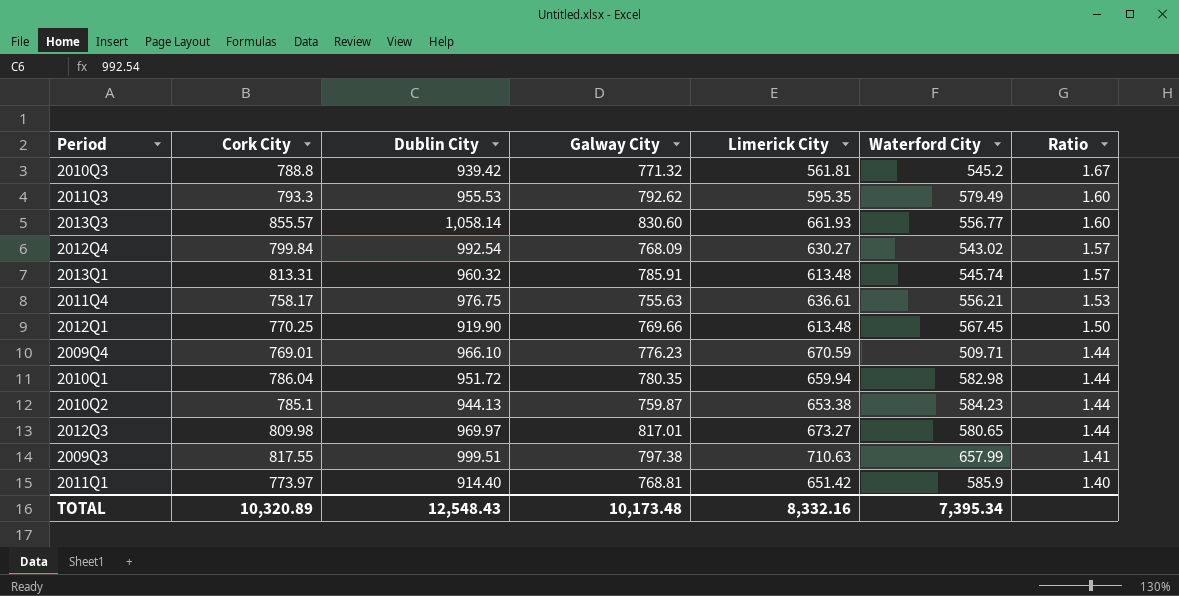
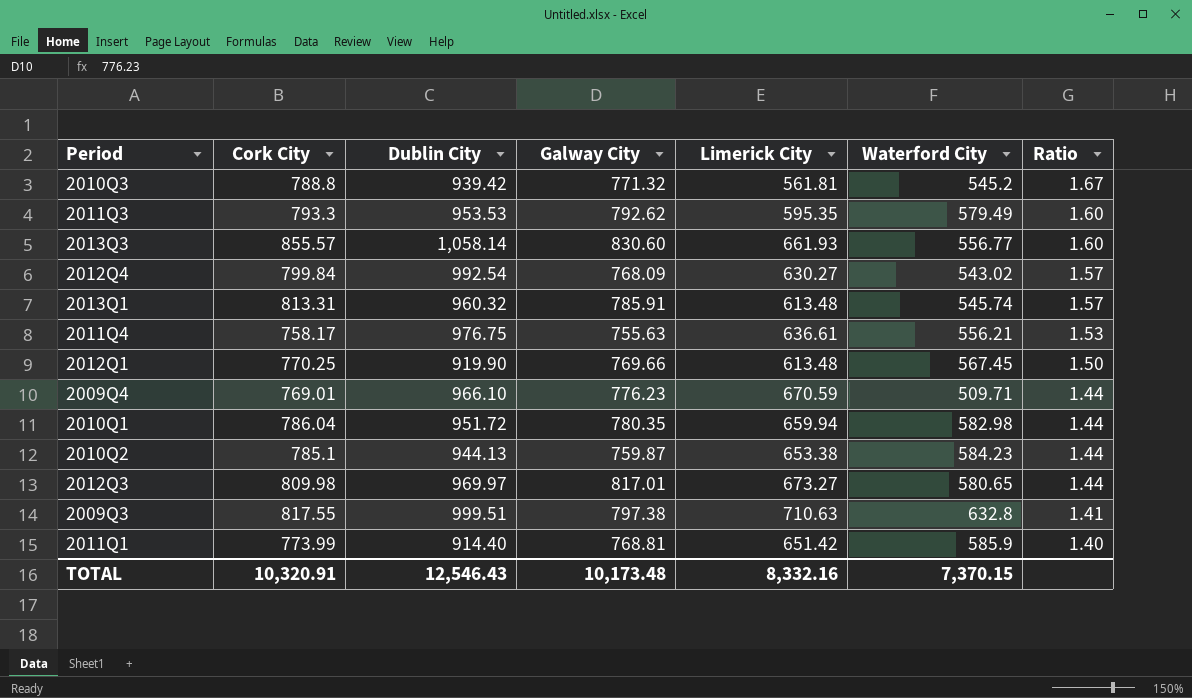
2011Q3 | Dublin City: 955.53 -> 953.53
2009Q3 | Waterford City: 657.99 -> 632.8
2011Q1 | Cork City: 773.97 -> 773.99
TOTAL | Cork City: 10,320.89 -> 10,320.91
TOTAL | Dublin City: 12,548.43 -> 12,546.43
TOTAL | Waterford City: 7,395.34 -> 7,370.15

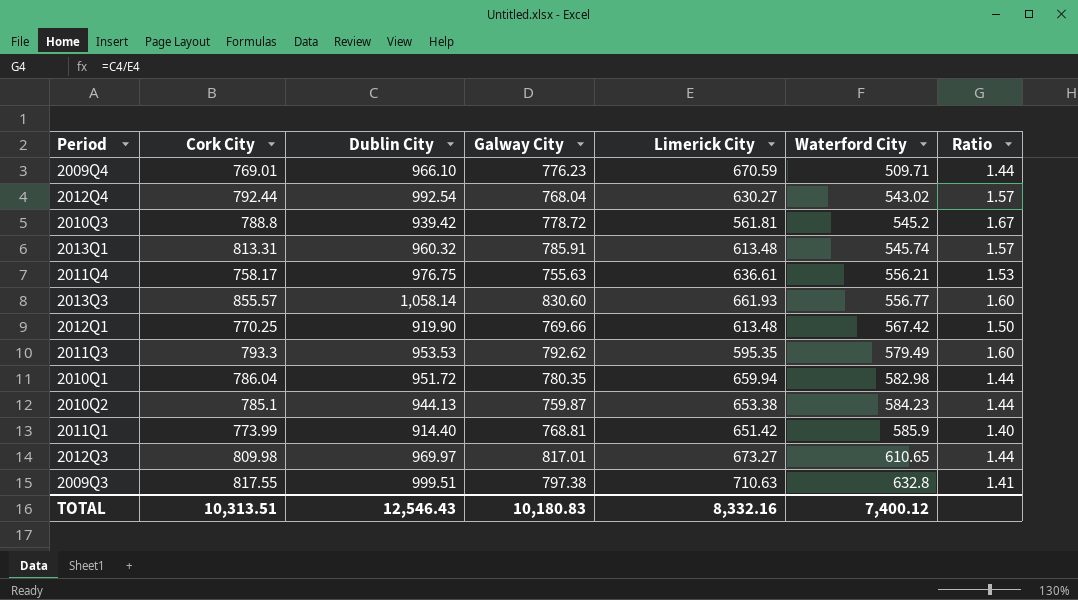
row order: Ratio descending -> Waterford City ascending
2012Q4 | Cork City: 799.84 -> 792.44
2012Q4 | Galway City: 768.09 -> 768.04
2010Q3 | Galway City: 771.32 -> 778.72
2012Q1 | Waterford City: 567.45 -> 567.42
2012Q3 | Waterford City: 580.65 -> 610.65
TOTAL | Cork City: 10,320.91 -> 10,313.51
TOTAL | Galway City: 10,173.48 -> 10,180.83
TOTAL | Waterford City: 7,370.15 -> 7,400.12

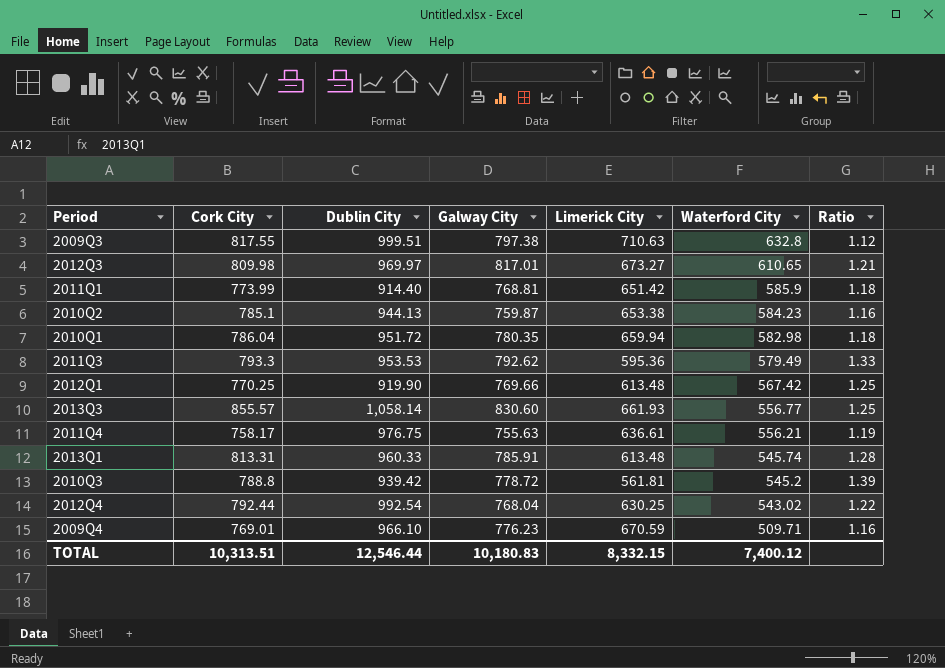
row order: Waterford City ascending -> Waterford City descending
column Ratio | formula: [Dublin City] / [Limerick City] -> [Galway City] / [Limerick City]
2011Q3 | Limerick City: 595.35 -> 595.36
2013Q1 | Dublin City: 960.32 -> 960.33
2012Q4 | Limerick City: 630.27 -> 630.25
TOTAL | Dublin City: 12,546.43 -> 12,546.44
TOTAL | Limerick City: 8,332.16 -> 8,332.15

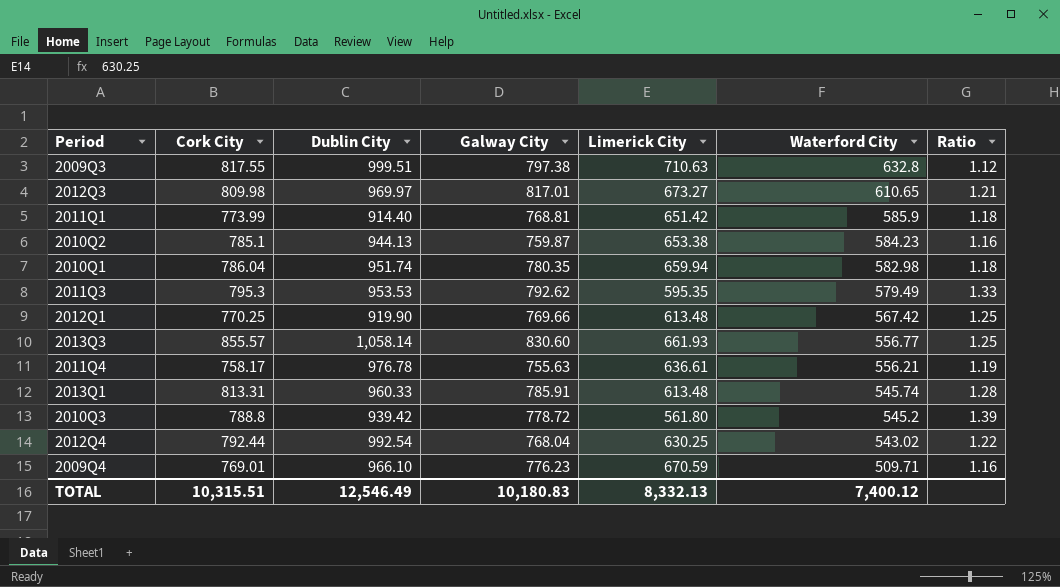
2010Q1 | Dublin City: 951.72 -> 951.74
2011Q3 | Cork City: 793.3 -> 795.3
2011Q3 | Limerick City: 595.36 -> 595.35
2011Q4 | Dublin City: 976.75 -> 976.78
2010Q3 | Limerick City: 561.81 -> 561.80
TOTAL | Cork City: 10,313.51 -> 10,315.51
TOTAL | Dublin City: 12,546.44 -> 12,546.49
TOTAL | Limerick City: 8,332.15 -> 8,332.13

